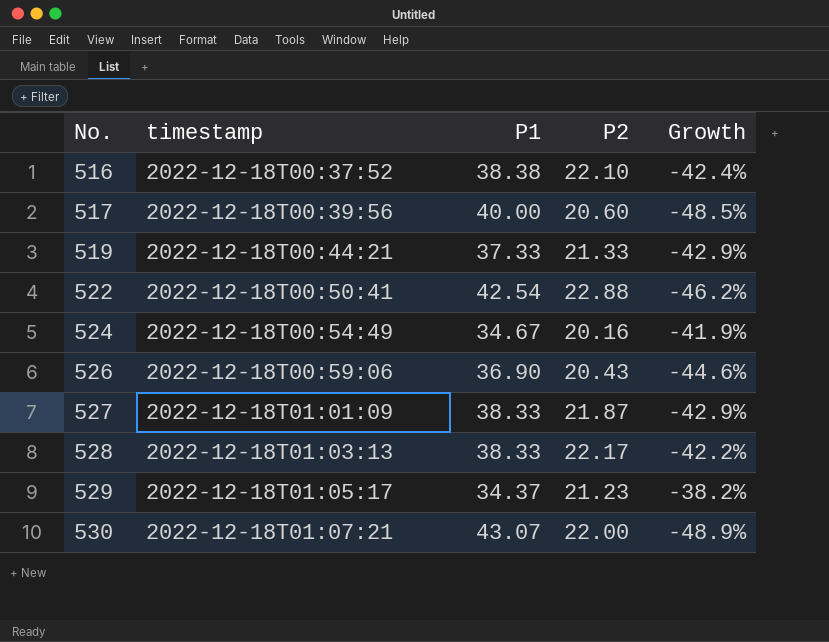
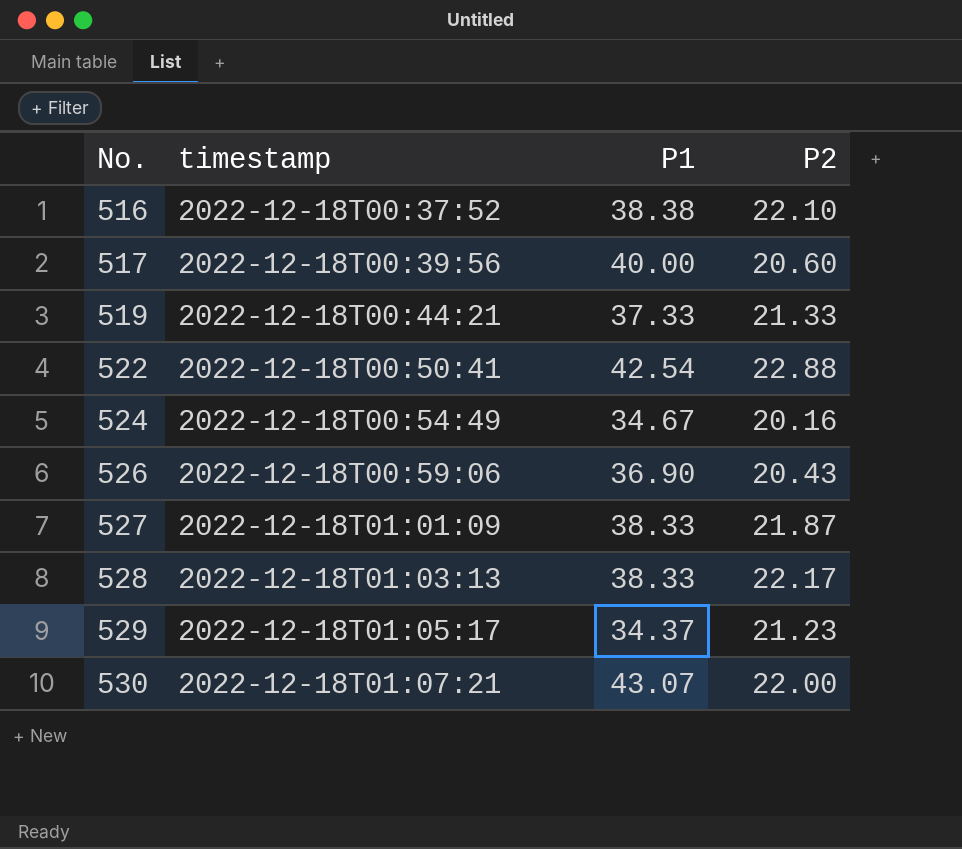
column Growth | formula: ([P2] - [P1]) / [P1] -> none

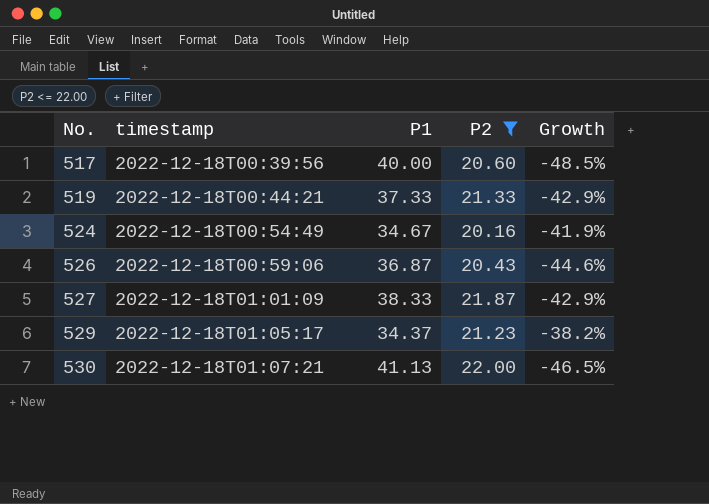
filter: none -> P2 <= 22.00
column Growth | formula: none -> ([P2] - [P1]) / [P1]
526 | P1: 36.90 -> 36.87
530 | P1: 43.07 -> 41.13

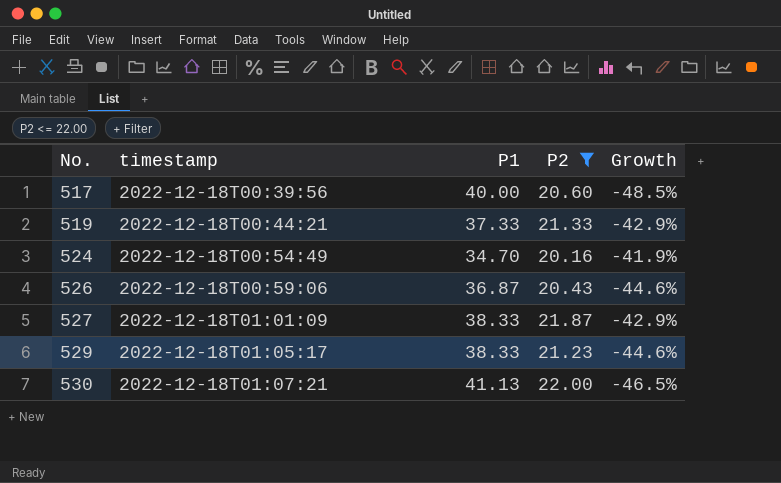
524 | P1: 34.67 -> 34.70
529 | P1: 34.37 -> 38.33
529 | Growth: -38.2% -> -44.6%

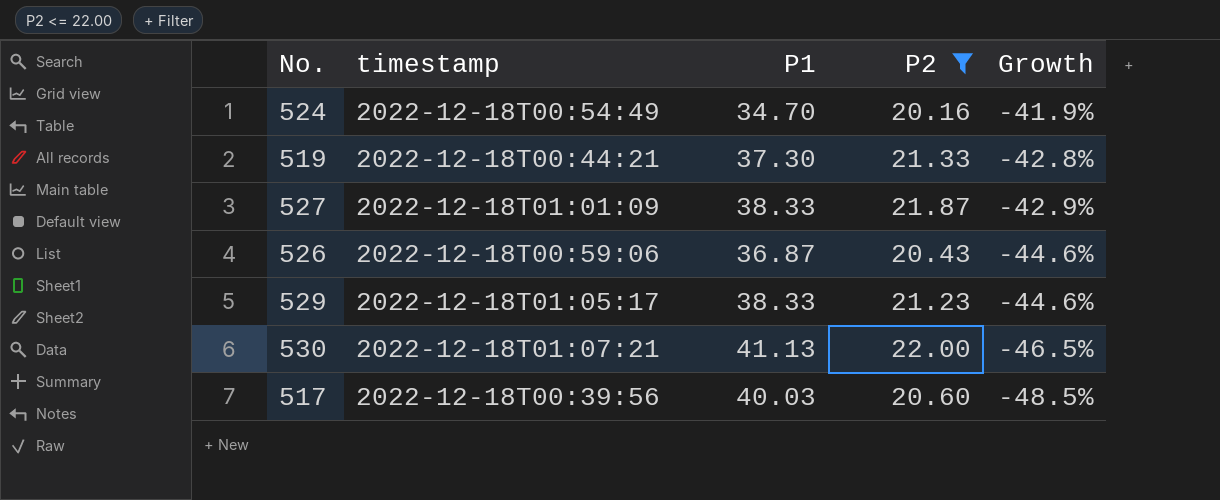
row order: No. ascending -> Growth descending
519 | P1: 37.33 -> 37.30
519 | Growth: -42.9% -> -42.8%
517 | P1: 40.00 -> 40.03

